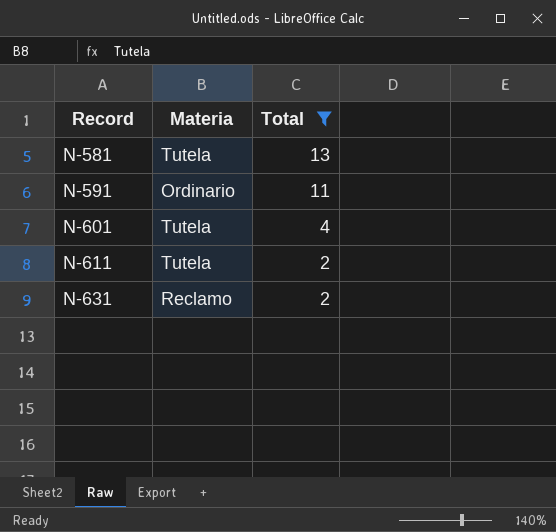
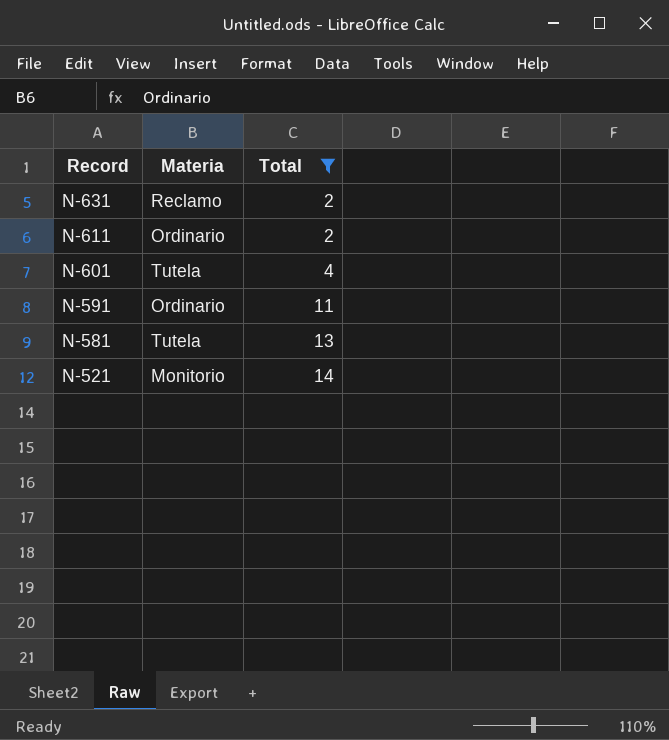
row order: Record ascending -> Record descending
N-611 | Materia: Tutela -> Ordinario
row N-521: none -> Monitorio | 14

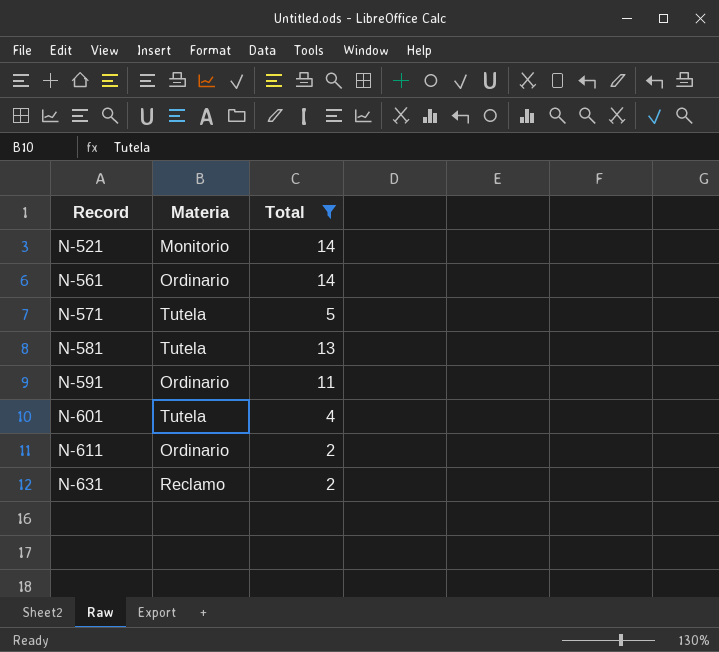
row order: Record descending -> Record ascending
row N-561: none -> Ordinario | 14
row N-571: none -> Tutela | 5

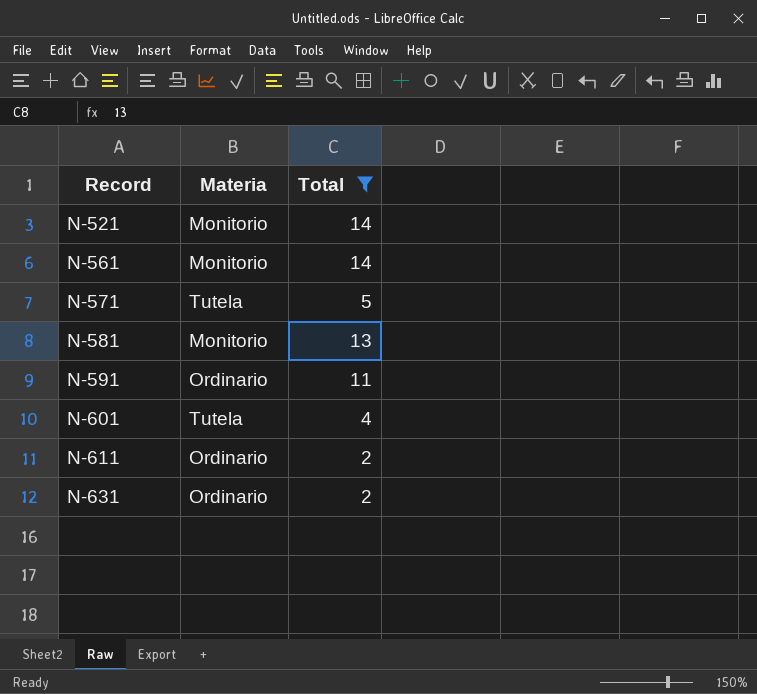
N-561 | Materia: Ordinario -> Monitorio
N-581 | Materia: Tutela -> Monitorio
N-631 | Materia: Reclamo -> Ordinario

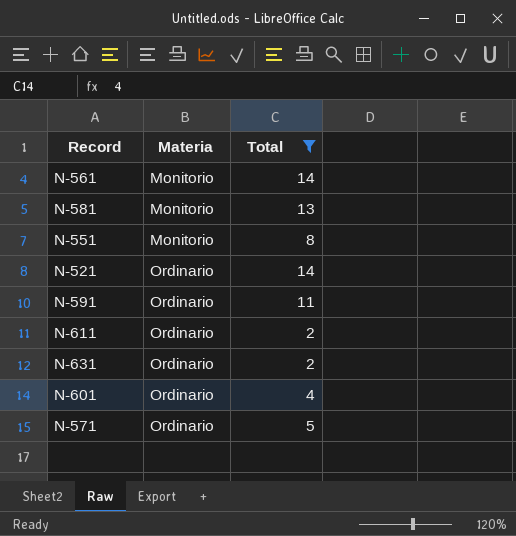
row order: Record ascending -> Materia ascending
row N-551: none -> Monitorio | 8
N-521 | Materia: Monitorio -> Ordinario
N-601 | Materia: Tutela -> Ordinario
N-571 | Materia: Tutela -> Ordinario

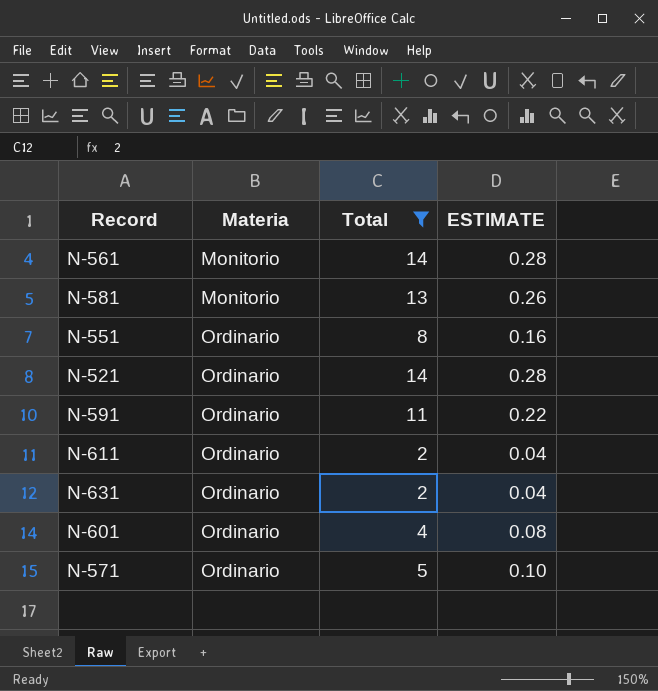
column ESTIMATE | formula: none -> [Total] * 0.02
N-551 | Materia: Monitorio -> Ordinario

